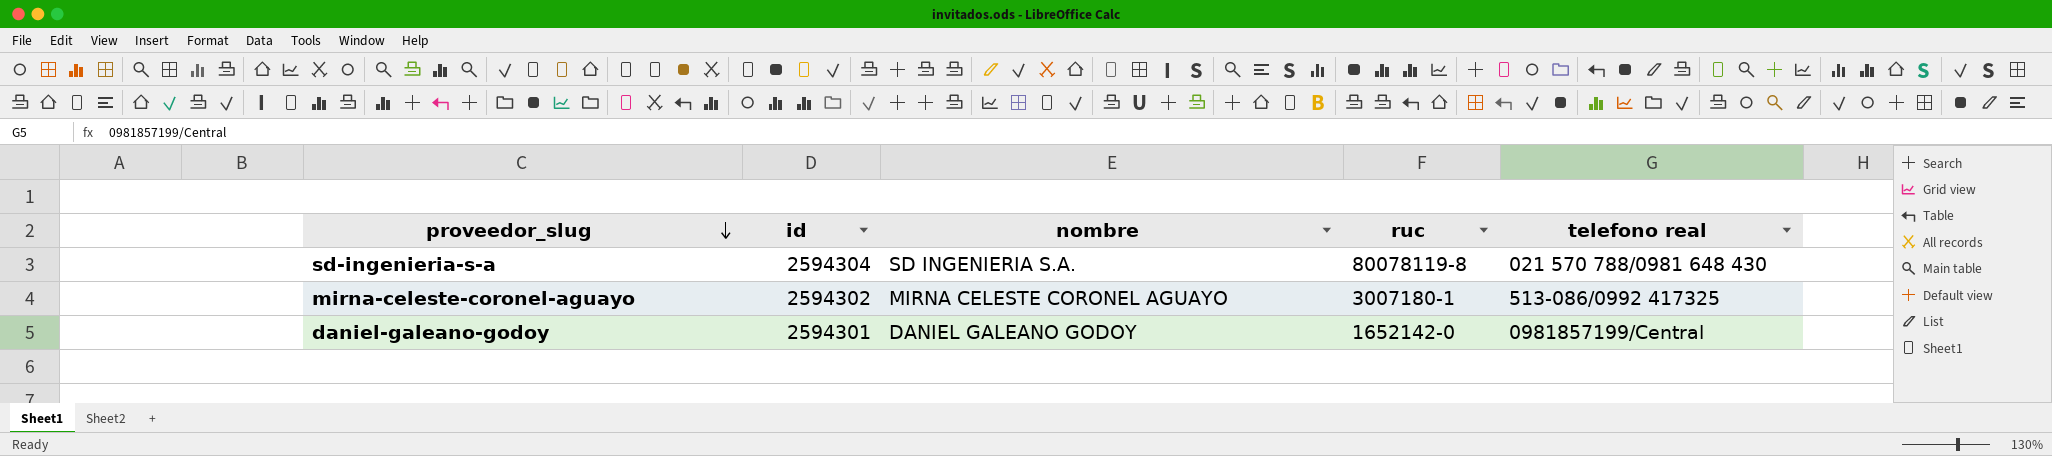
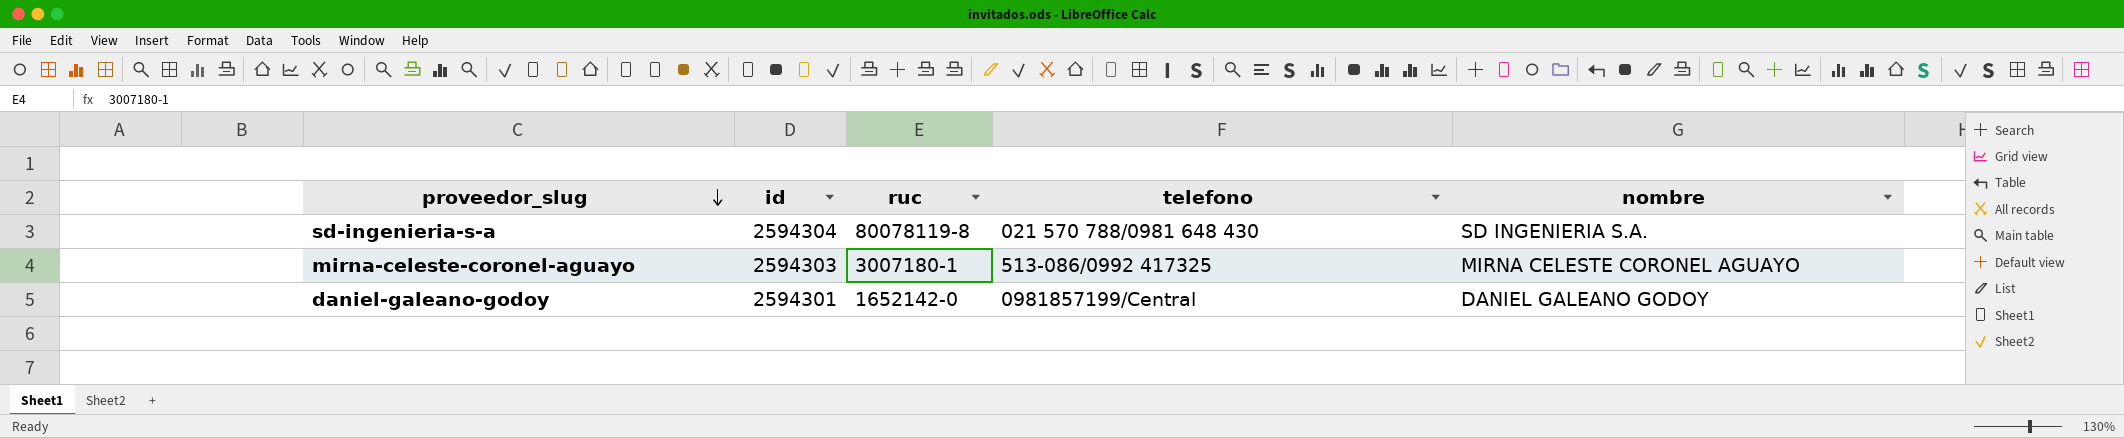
column name: telefono real -> telefono
column nombre | position: 3 -> 5
mirna-celeste-coronel-aguayo | id: 2594302 -> 2594303

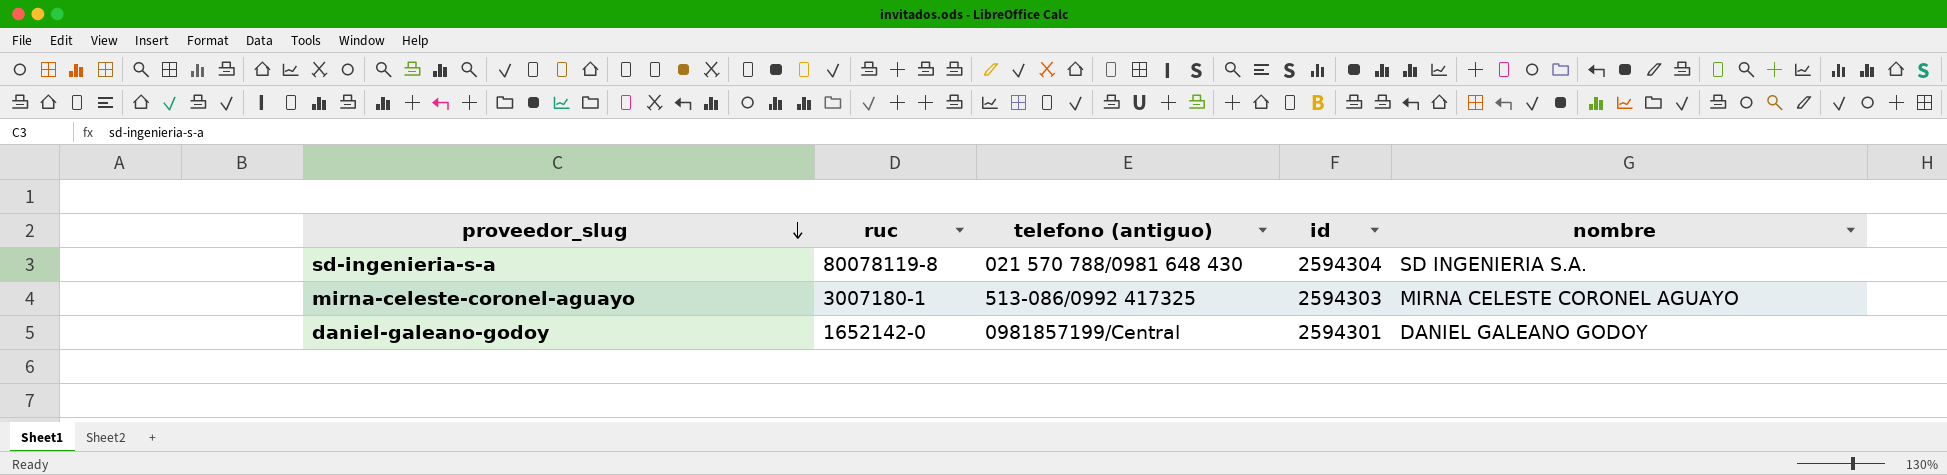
column name: telefono -> telefono (antiguo)
column id | position: 2 -> 4

